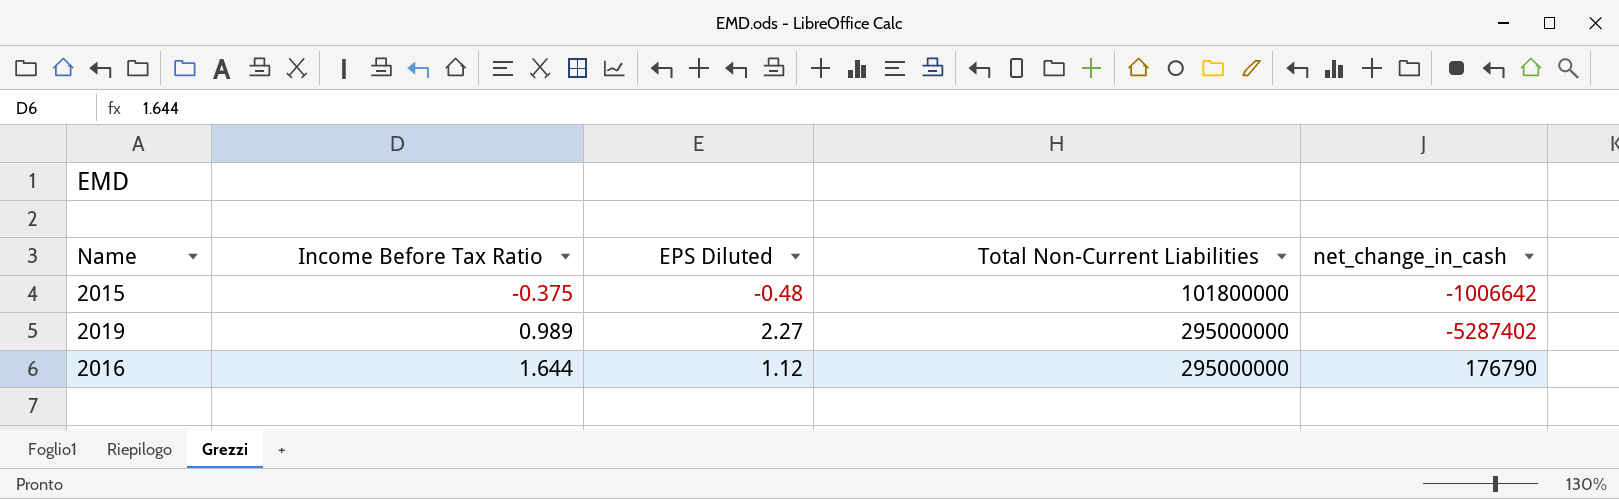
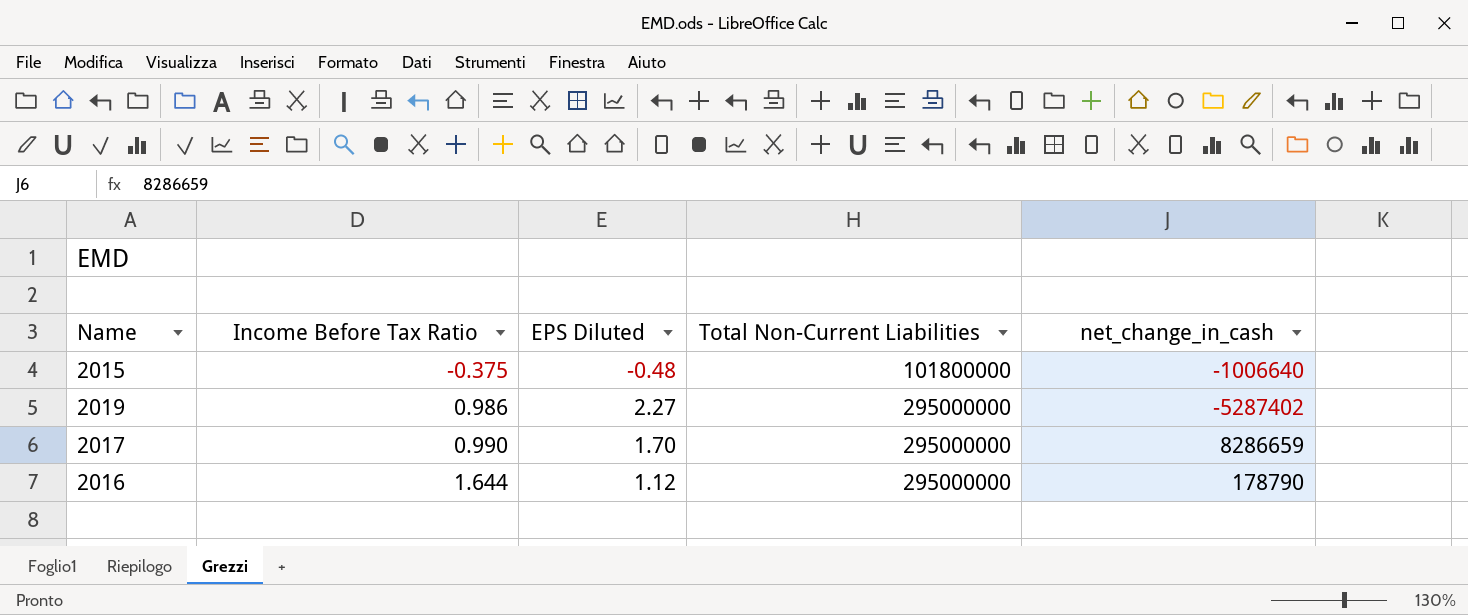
2015 | net_change_in_cash: -1006642 -> -1006640
2019 | Income Before Tax Ratio: 0.989 -> 0.986
row 2017: none -> 0.990 | 1.70 | 295000000 | 8286659
2016 | net_change_in_cash: 176790 -> 178790

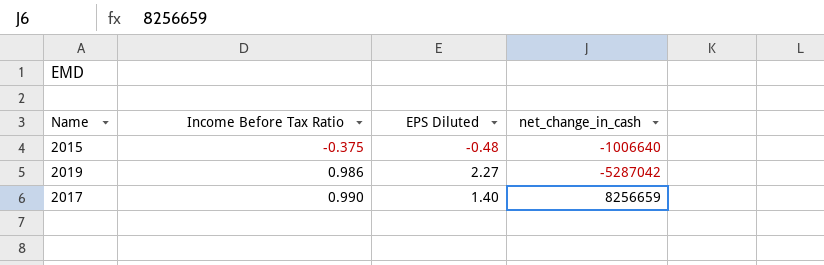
column Total Non-Current Liabilities | position: 4 -> none
row 2016: 1.644 | 1.12 | 295000000 | 178790 -> none
2019 | net_change_in_cash: -5287402 -> -5287042
2017 | EPS Diluted: 1.70 -> 1.40
2017 | net_change_in_cash: 8286659 -> 8256659

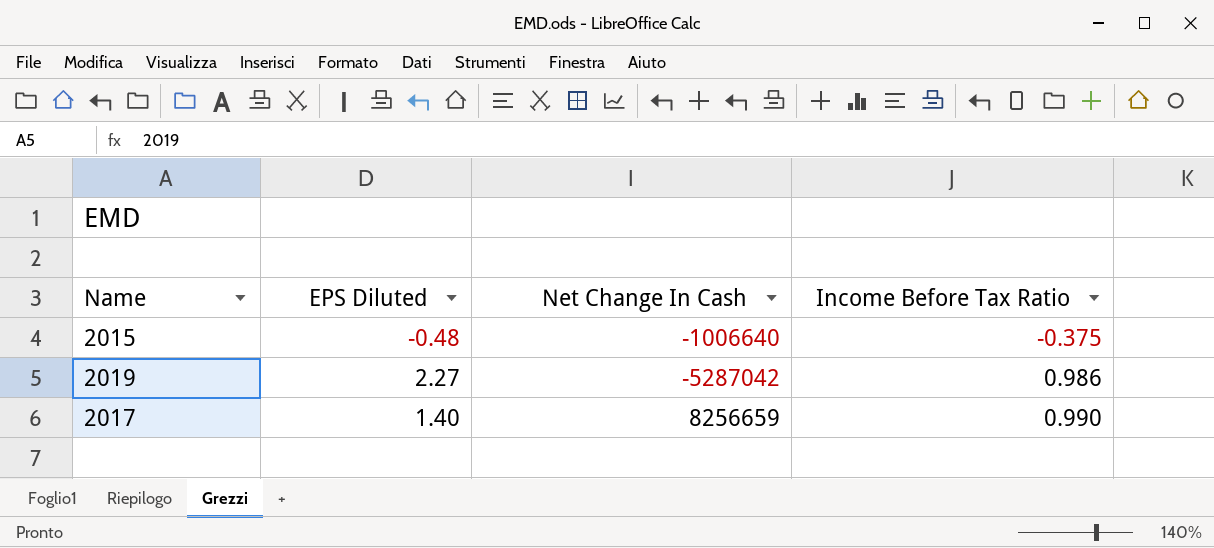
column name: net_change_in_cash -> Net Change In Cash
column Income Before Tax Ratio | position: 2 -> 4

